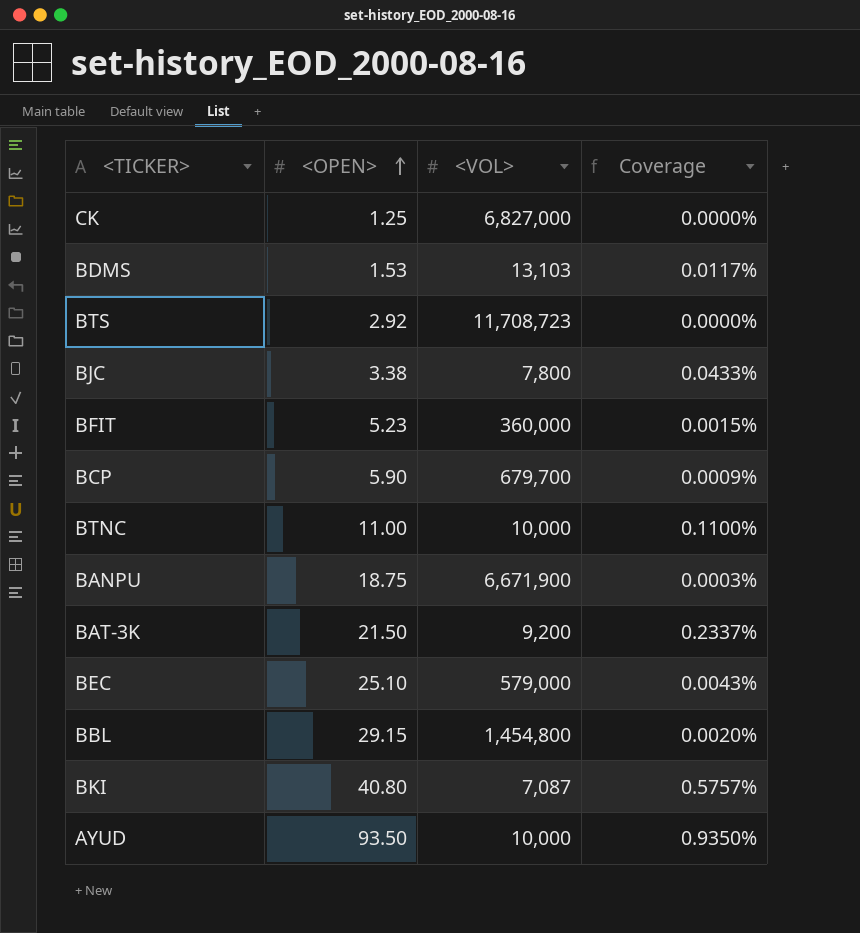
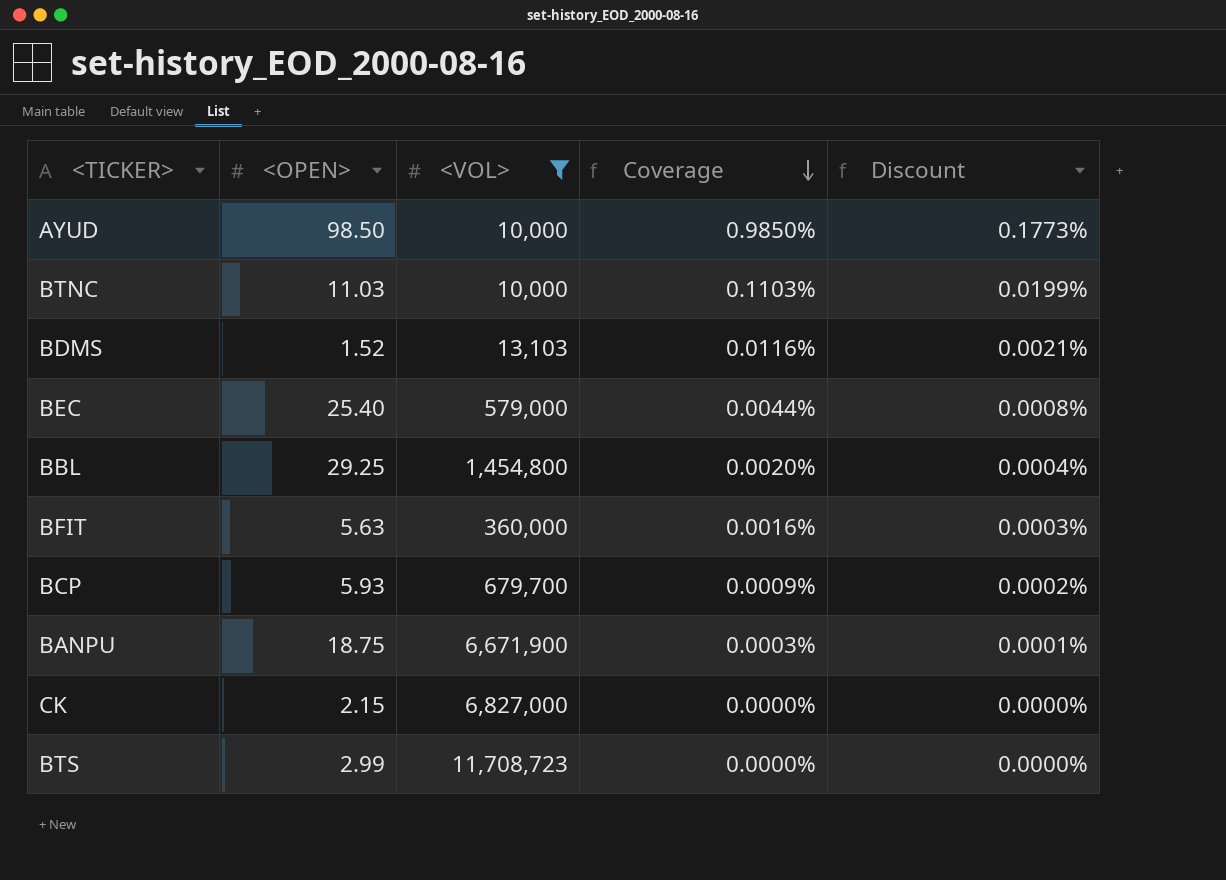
filter: none -> <VOL> >= 10,000
row order: <OPEN> ascending -> Coverage descending
column Discount | formula: none -> [Coverage] * 0.18
AYUD | <OPEN>: 93.50 -> 98.50
AYUD | Coverage: 0.9350% -> 0.9850%
BTNC | <OPEN>: 11.00 -> 11.03
BTNC | Coverage: 0.1100% -> 0.1103%
BDMS | <OPEN>: 1.53 -> 1.52
BDMS | Coverage: 0.0117% -> 0.0116%
BEC | <OPEN>: 25.10 -> 25.40
BEC | Coverage: 0.0043% -> 0.0044%
BBL | <OPEN>: 29.15 -> 29.25
BFIT | <OPEN>: 5.23 -> 5.63
BFIT | Coverage: 0.0015% -> 0.0016%
BCP | <OPEN>: 5.90 -> 5.93
CK | <OPEN>: 1.25 -> 2.15
BTS | <OPEN>: 2.92 -> 2.99

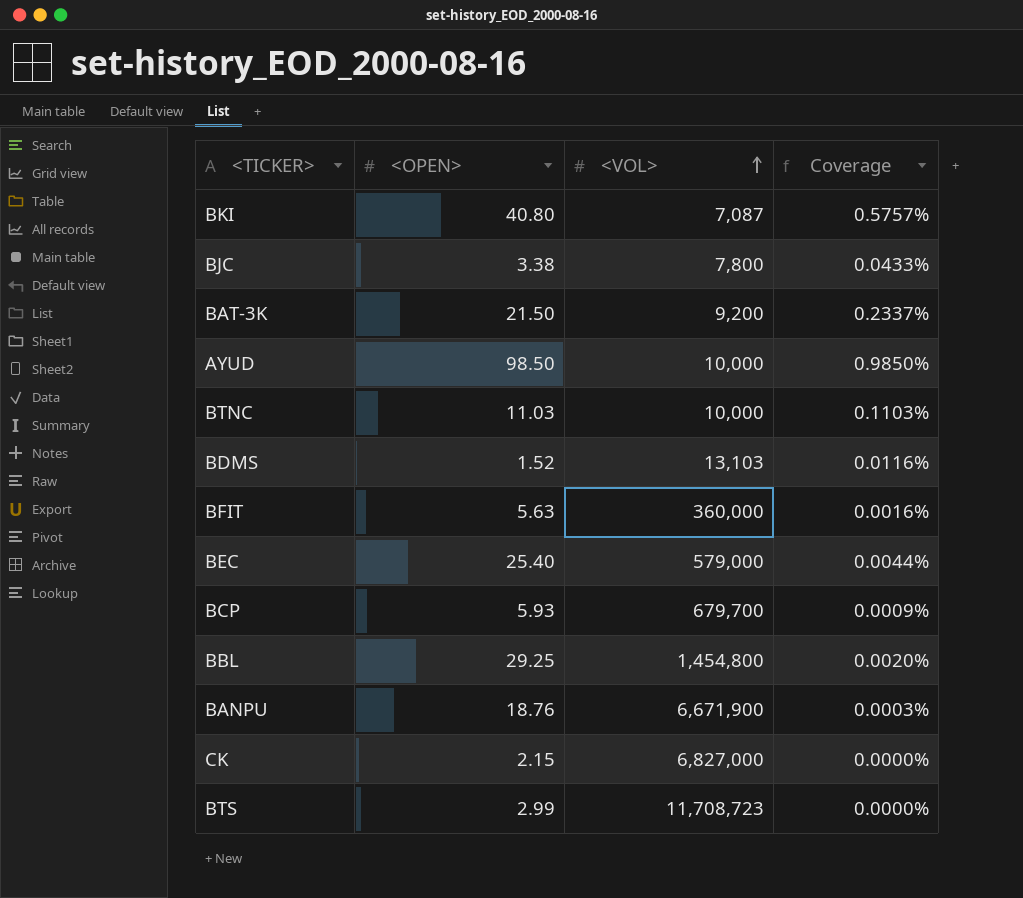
filter: <VOL> >= 10,000 -> none
row order: Coverage descending -> <VOL> ascending
column Discount | formula: [Coverage] * 0.18 -> none
BANPU | <OPEN>: 18.75 -> 18.76

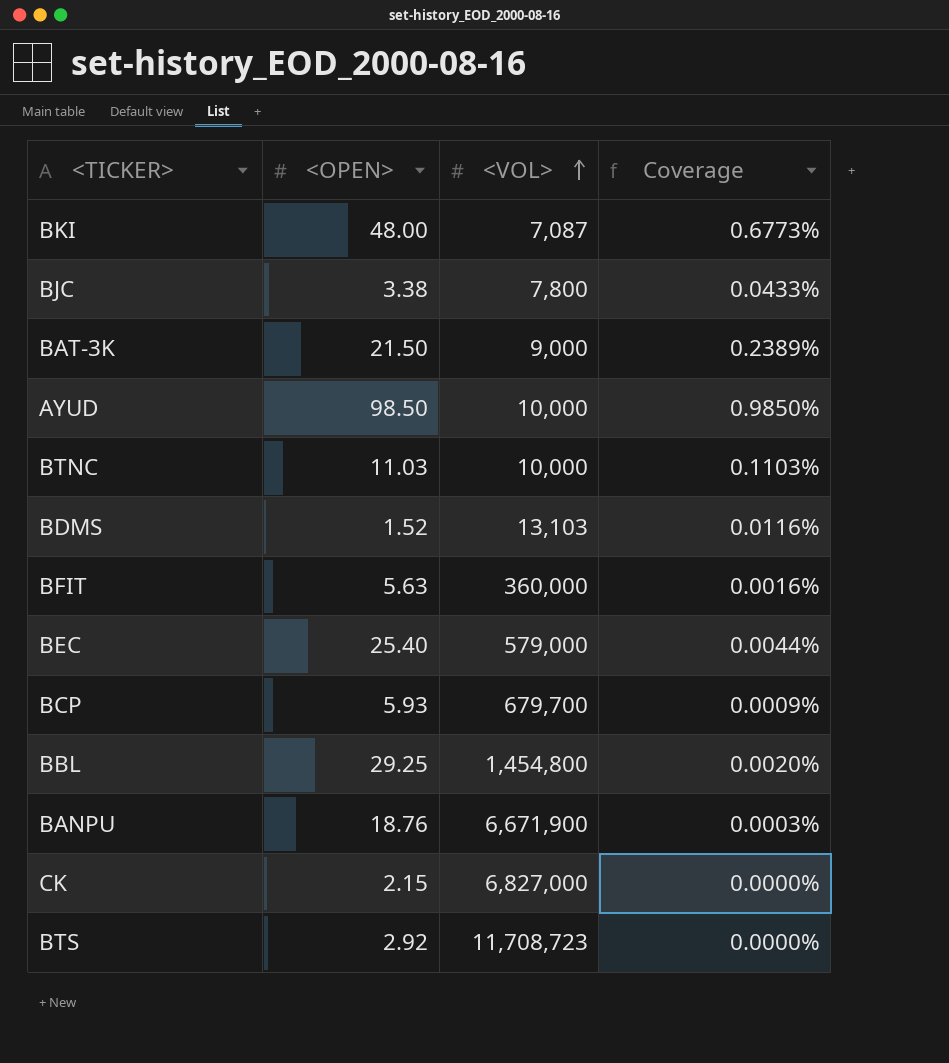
BKI | <OPEN>: 40.80 -> 48.00
BKI | Coverage: 0.5757% -> 0.6773%
BAT-3K | <VOL>: 9,200 -> 9,000
BAT-3K | Coverage: 0.2337% -> 0.2389%
BTS | <OPEN>: 2.99 -> 2.92

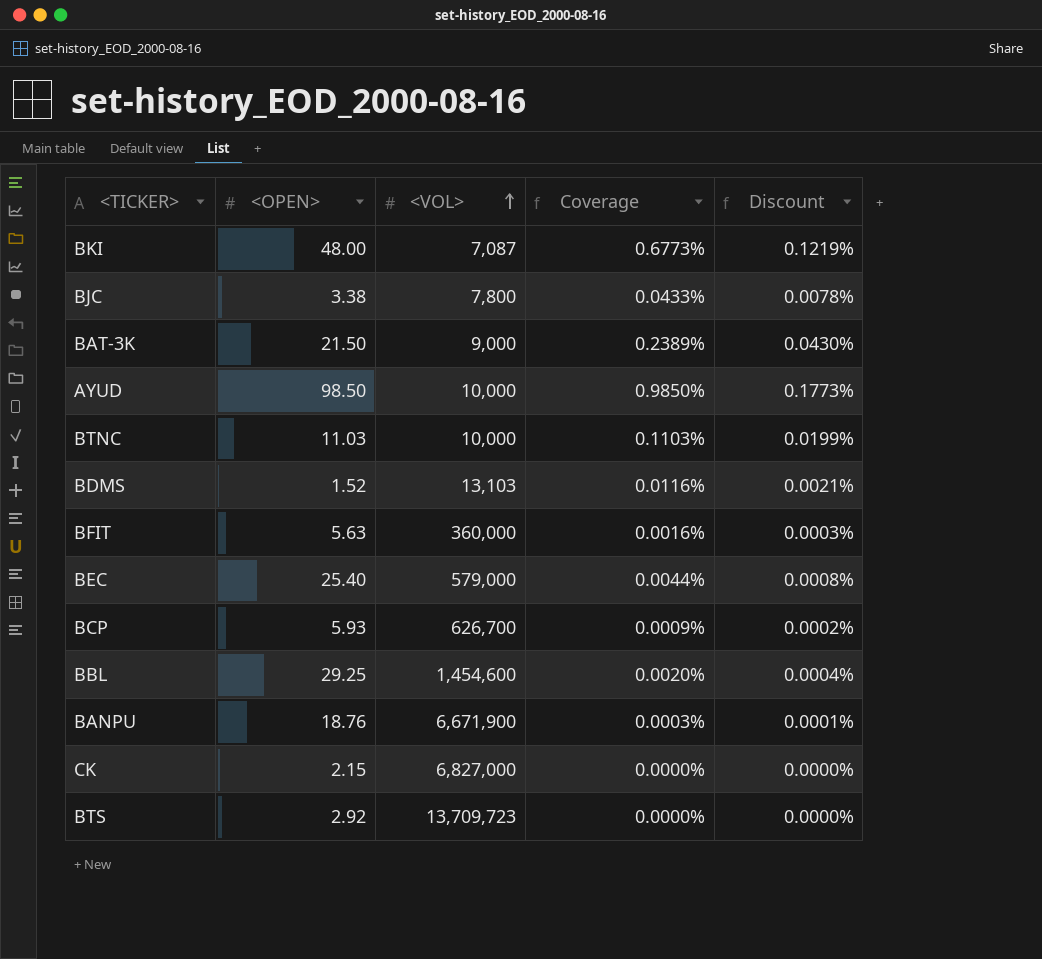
column Discount | formula: none -> [Coverage] * 0.18
BCP | <VOL>: 679,700 -> 626,700
BBL | <VOL>: 1,454,800 -> 1,454,600
BTS | <VOL>: 11,708,723 -> 13,709,723

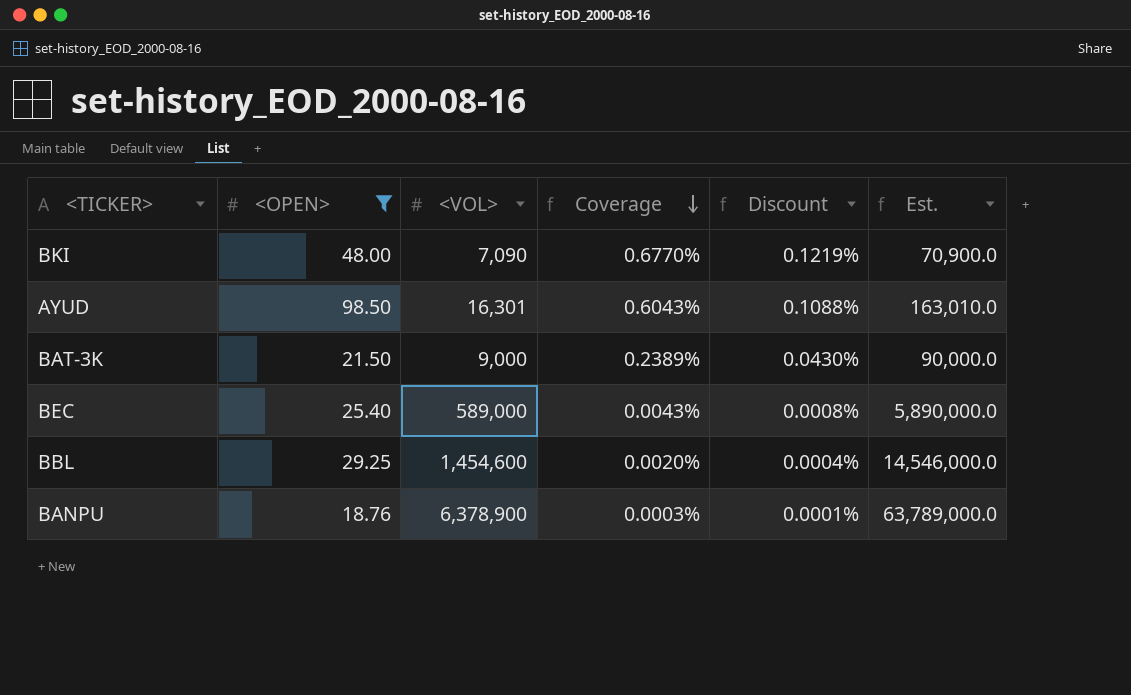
filter: none -> <OPEN> >= 18.76
row order: <VOL> ascending -> Coverage descending
column Est. | formula: none -> [<VOL>] * 10
BKI | <VOL>: 7,087 -> 7,090
BKI | Coverage: 0.6773% -> 0.6770%
AYUD | <VOL>: 10,000 -> 16,301
AYUD | Coverage: 0.9850% -> 0.6043%
AYUD | Discount: 0.1773% -> 0.1088%
BEC | <VOL>: 579,000 -> 589,000
BEC | Coverage: 0.0044% -> 0.0043%
BANPU | <VOL>: 6,671,900 -> 6,378,900

